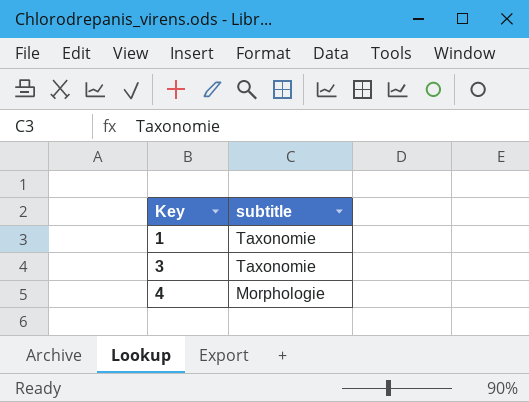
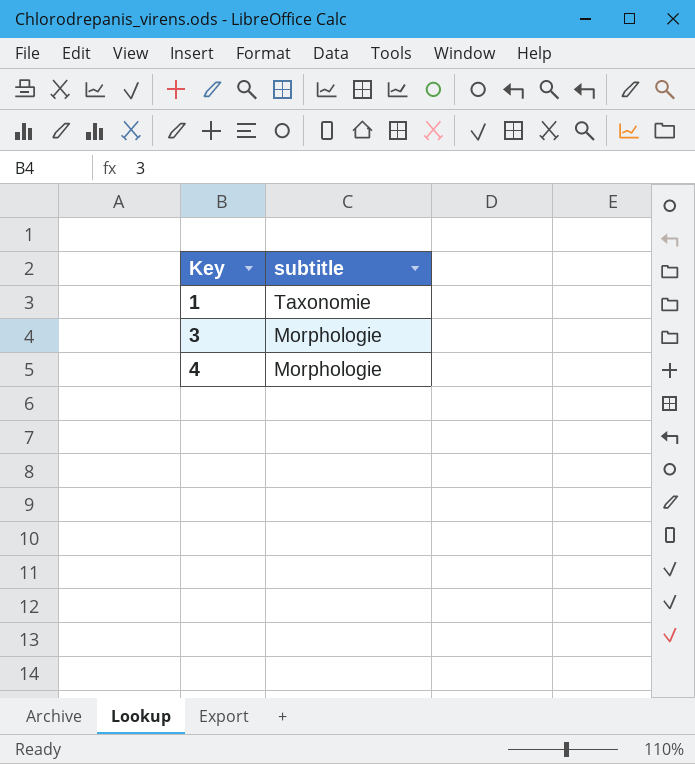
3 | subtitle: Taxonomie -> Morphologie

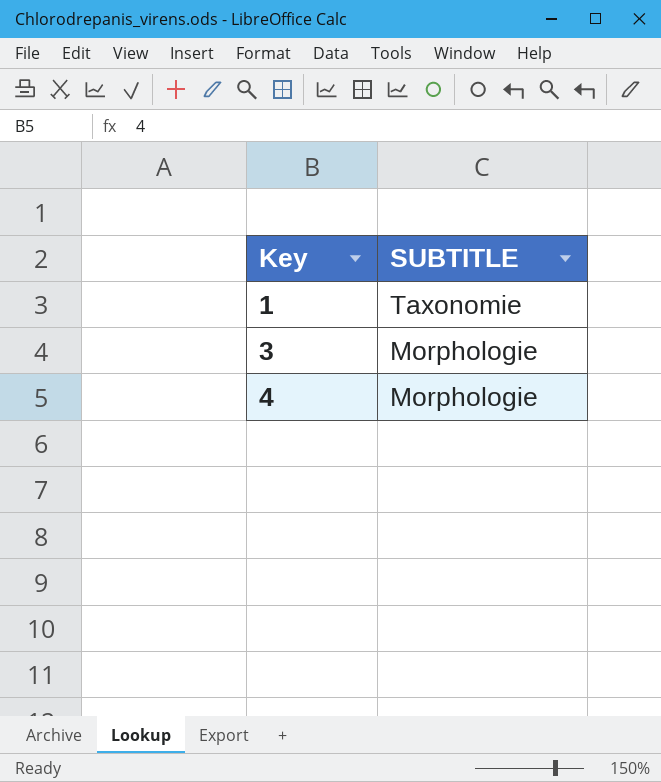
column name: subtitle -> SUBTITLE

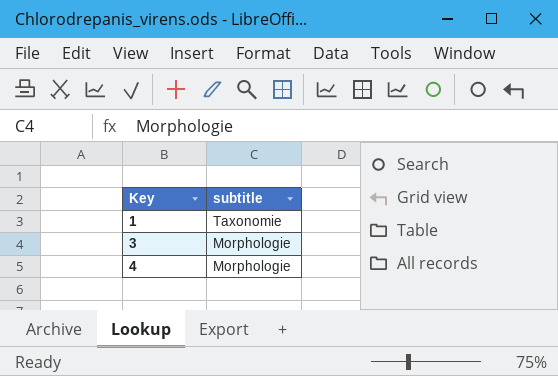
column name: SUBTITLE -> subtitle

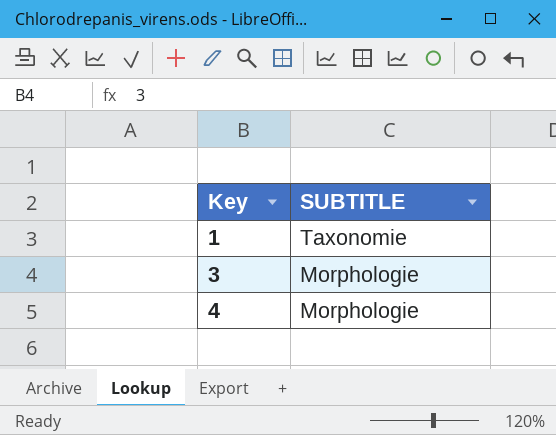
column name: subtitle -> SUBTITLE

